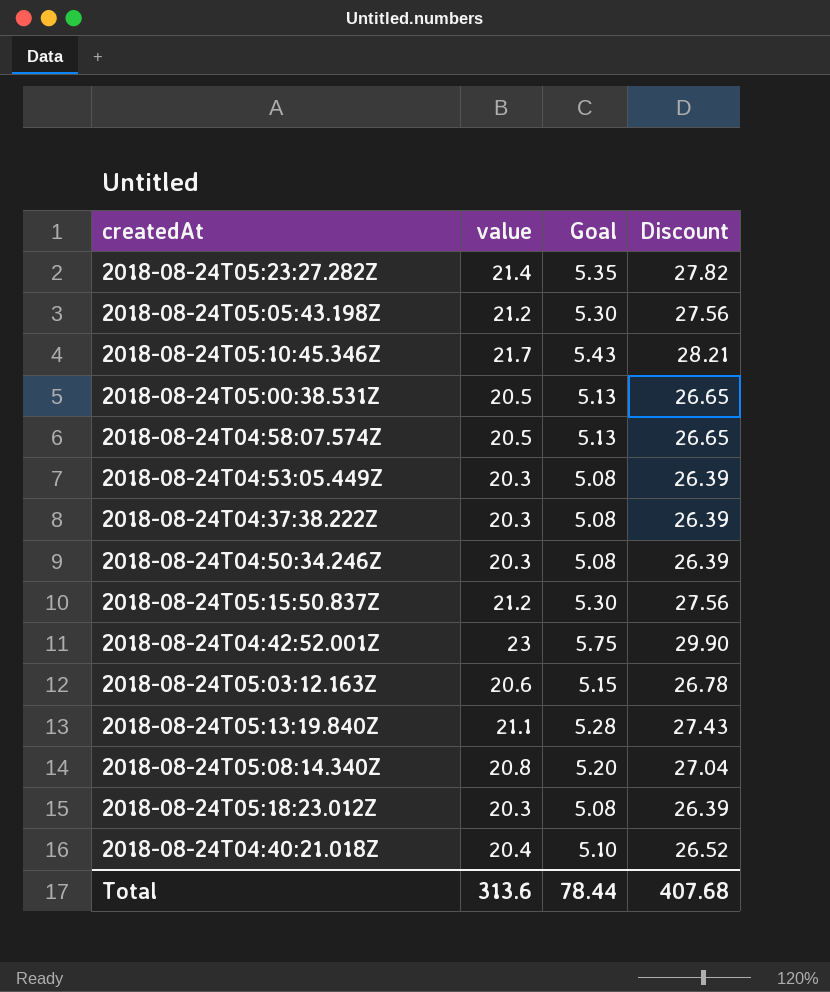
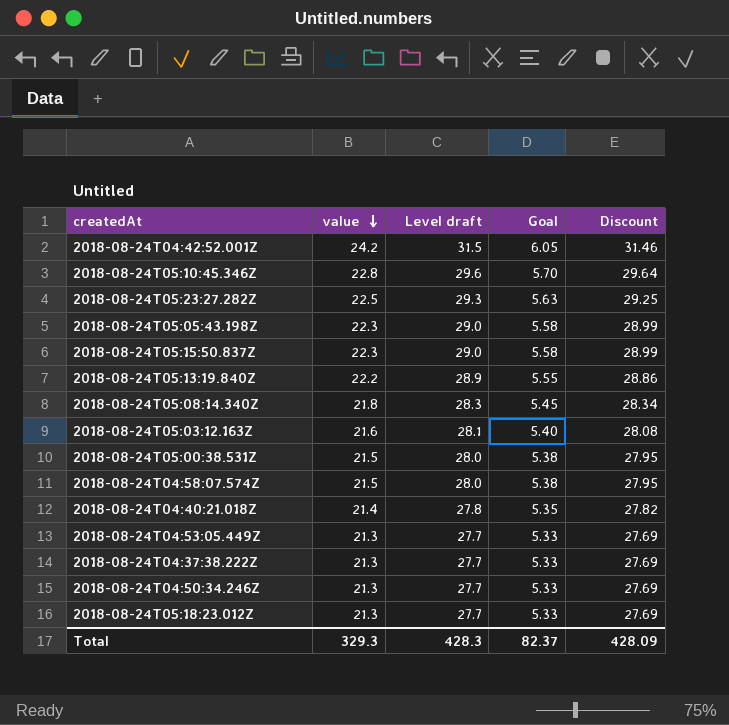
row order: none -> value descending
column Level draft | formula: none -> [value] * 1.3
2018-08-24T04:42:52.001Z | value: 23 -> 24.2
2018-08-24T04:42:52.001Z | Goal: 5.75 -> 6.05
2018-08-24T04:42:52.001Z | Discount: 29.90 -> 31.46
2018-08-24T05:10:45.346Z | value: 21.7 -> 22.8
2018-08-24T05:10:45.346Z | Goal: 5.43 -> 5.70
2018-08-24T05:10:45.346Z | Discount: 28.21 -> 29.64
2018-08-24T05:23:27.282Z | value: 21.4 -> 22.5
2018-08-24T05:23:27.282Z | Goal: 5.35 -> 5.63
2018-08-24T05:23:27.282Z | Discount: 27.82 -> 29.25
2018-08-24T05:05:43.198Z | value: 21.2 -> 22.3
2018-08-24T05:05:43.198Z | Goal: 5.30 -> 5.58
2018-08-24T05:05:43.198Z | Discount: 27.56 -> 28.99
2018-08-24T05:15:50.837Z | value: 21.2 -> 22.3
2018-08-24T05:15:50.837Z | Goal: 5.30 -> 5.58
2018-08-24T05:15:50.837Z | Discount: 27.56 -> 28.99
2018-08-24T05:13:19.840Z | value: 21.1 -> 22.2
2018-08-24T05:13:19.840Z | Goal: 5.28 -> 5.55
2018-08-24T05:13:19.840Z | Discount: 27.43 -> 28.86
2018-08-24T05:08:14.340Z | value: 20.8 -> 21.8
2018-08-24T05:08:14.340Z | Goal: 5.20 -> 5.45
2018-08-24T05:08:14.340Z | Discount: 27.04 -> 28.34
2018-08-24T05:03:12.163Z | value: 20.6 -> 21.6
2018-08-24T05:03:12.163Z | Goal: 5.15 -> 5.40
2018-08-24T05:03:12.163Z | Discount: 26.78 -> 28.08
2018-08-24T05:00:38.531Z | value: 20.5 -> 21.5
2018-08-24T05:00:38.531Z | Goal: 5.13 -> 5.38
2018-08-24T05:00:38.531Z | Discount: 26.65 -> 27.95
2018-08-24T04:58:07.574Z | value: 20.5 -> 21.5
2018-08-24T04:58:07.574Z | Goal: 5.13 -> 5.38
2018-08-24T04:58:07.574Z | Discount: 26.65 -> 27.95
2018-08-24T04:40:21.018Z | value: 20.4 -> 21.4
2018-08-24T04:40:21.018Z | Goal: 5.10 -> 5.35
2018-08-24T04:40:21.018Z | Discount: 26.52 -> 27.82
2018-08-24T04:53:05.449Z | value: 20.3 -> 21.3
2018-08-24T04:53:05.449Z | Goal: 5.08 -> 5.33
2018-08-24T04:53:05.449Z | Discount: 26.39 -> 27.69
2018-08-24T04:37:38.222Z | value: 20.3 -> 21.3
2018-08-24T04:37:38.222Z | Goal: 5.08 -> 5.33
2018-08-24T04:37:38.222Z | Discount: 26.39 -> 27.69
2018-08-24T04:50:34.246Z | value: 20.3 -> 21.3
2018-08-24T04:50:34.246Z | Goal: 5.08 -> 5.33
2018-08-24T04:50:34.246Z | Discount: 26.39 -> 27.69
2018-08-24T05:18:23.012Z | value: 20.3 -> 21.3
2018-08-24T05:18:23.012Z | Goal: 5.08 -> 5.33
2018-08-24T05:18:23.012Z | Discount: 26.39 -> 27.69
Total | value: 313.6 -> 329.3
Total | Goal: 78.44 -> 82.37
Total | Discount: 407.68 -> 428.09

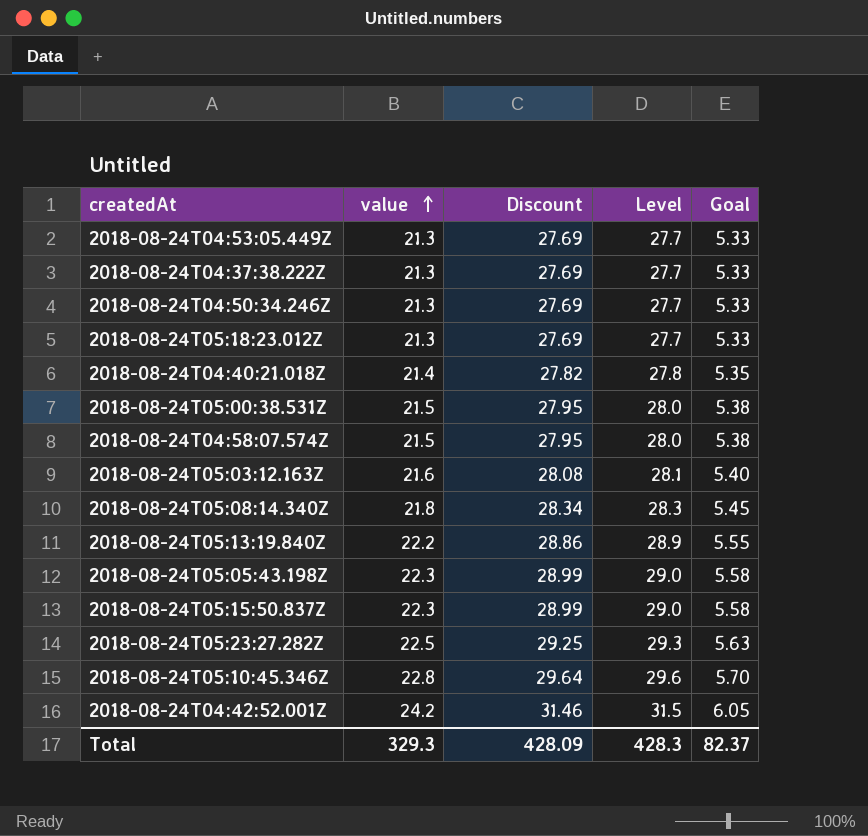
row order: value descending -> value ascending
column Discount | position: 5 -> 3
column name: Level draft -> Level

